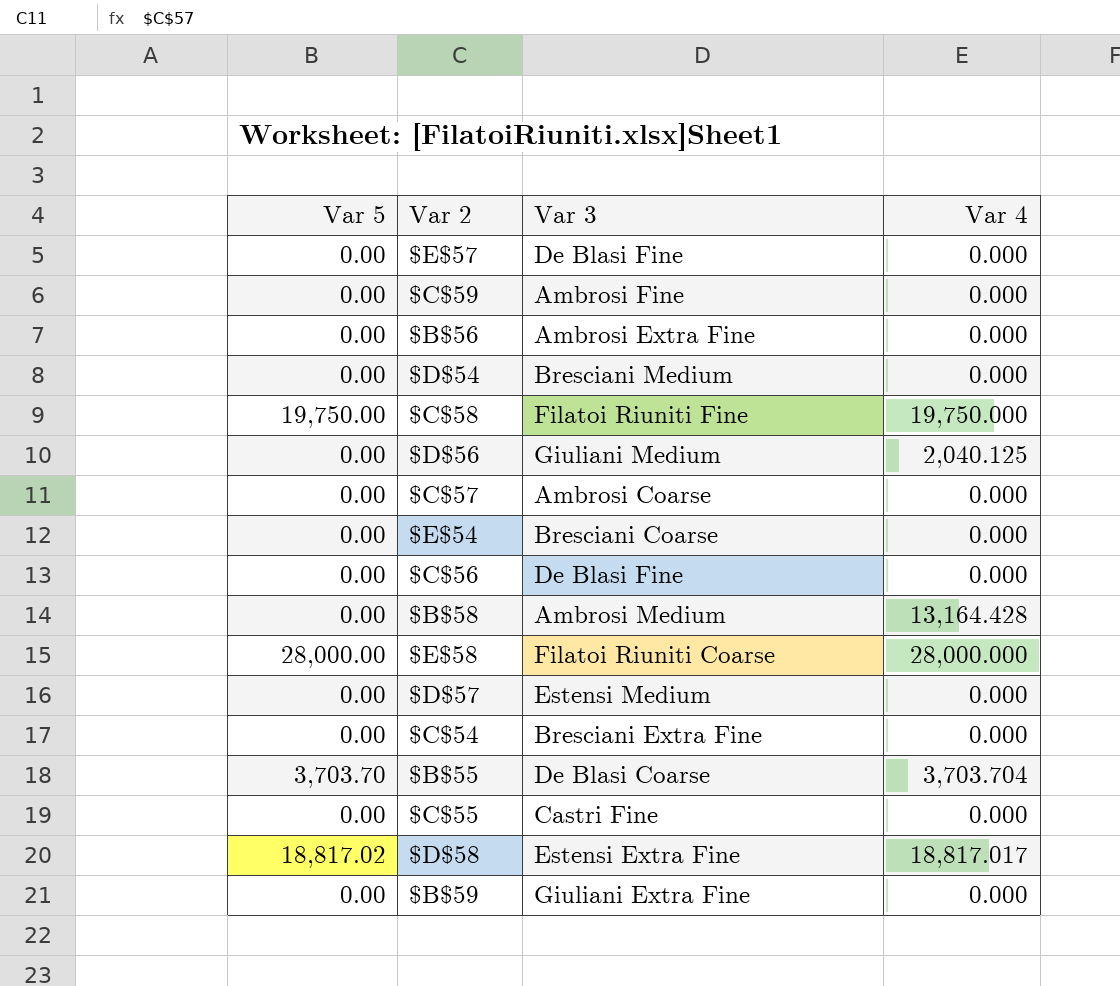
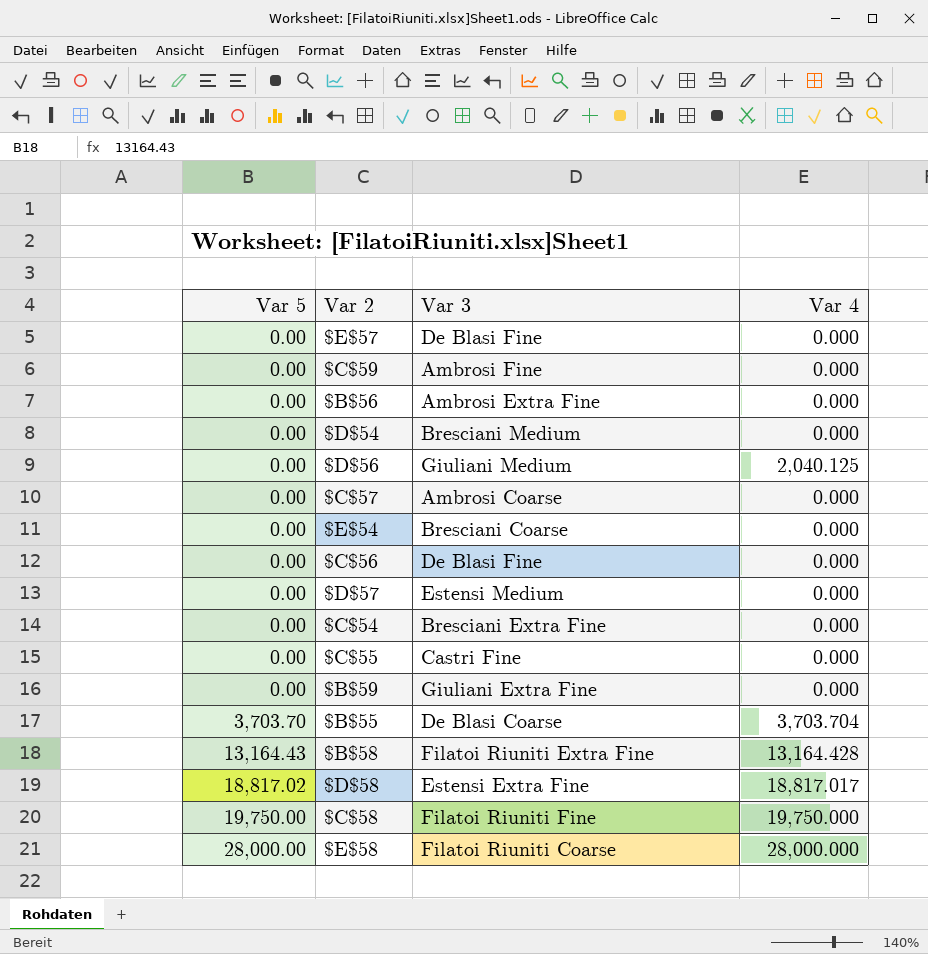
row order: none -> Var 5 ascending
$B$58 | Var 5: 0.00 -> 13,164.43
$B$58 | Var 3: Ambrosi Medium -> Filatoi Riuniti Extra Fine

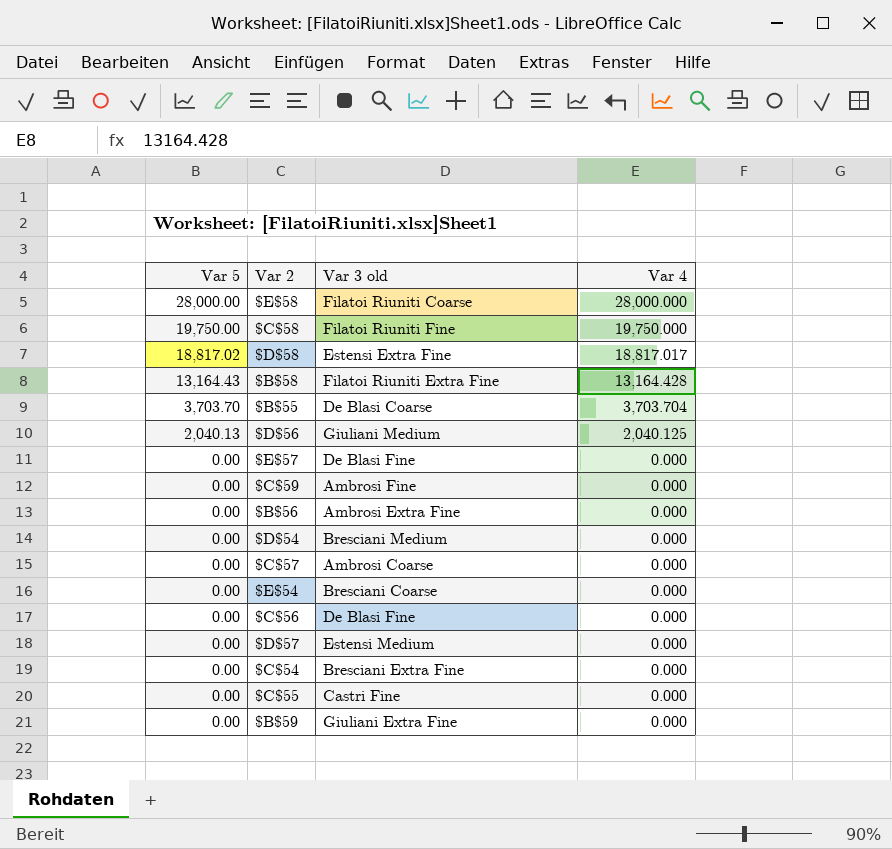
row order: Var 5 ascending -> Var 5 descending
column name: Var 3 -> Var 3 old
$D$56 | Var 5: 0.00 -> 2,040.13

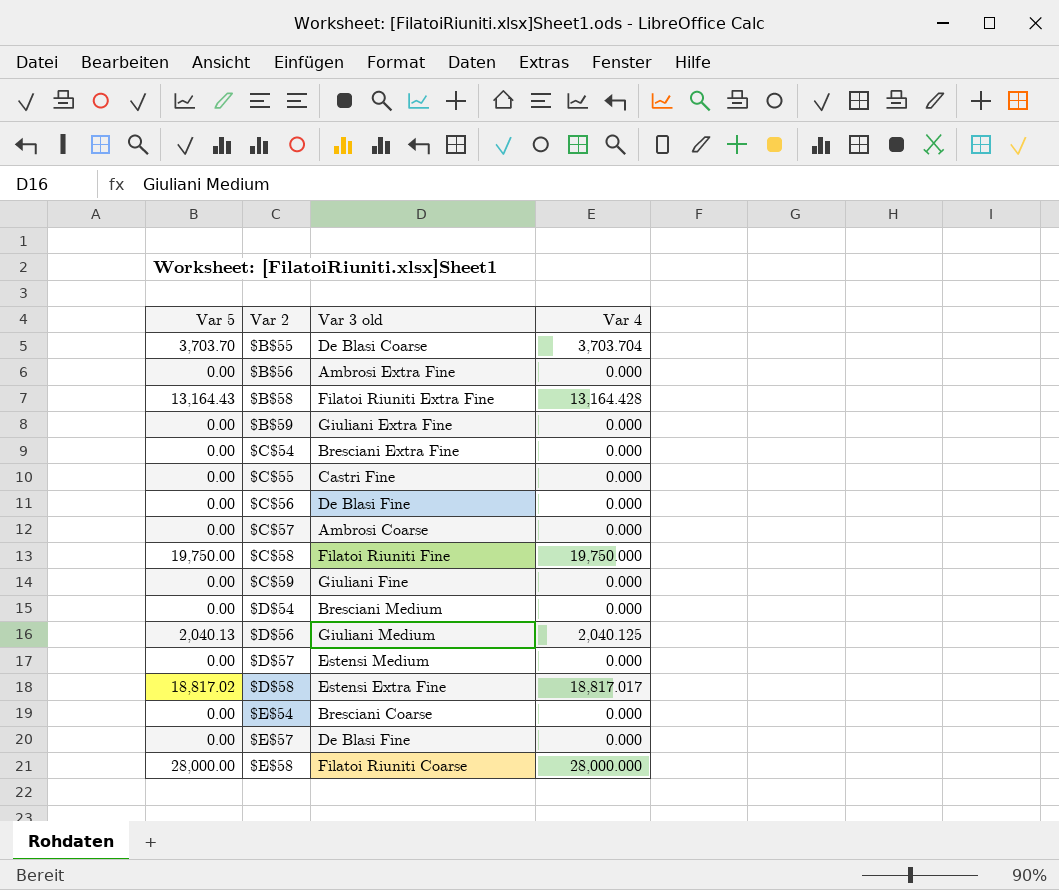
row order: Var 5 descending -> Var 2 ascending
$C$59 | Var 3 old: Ambrosi Fine -> Giuliani Fine

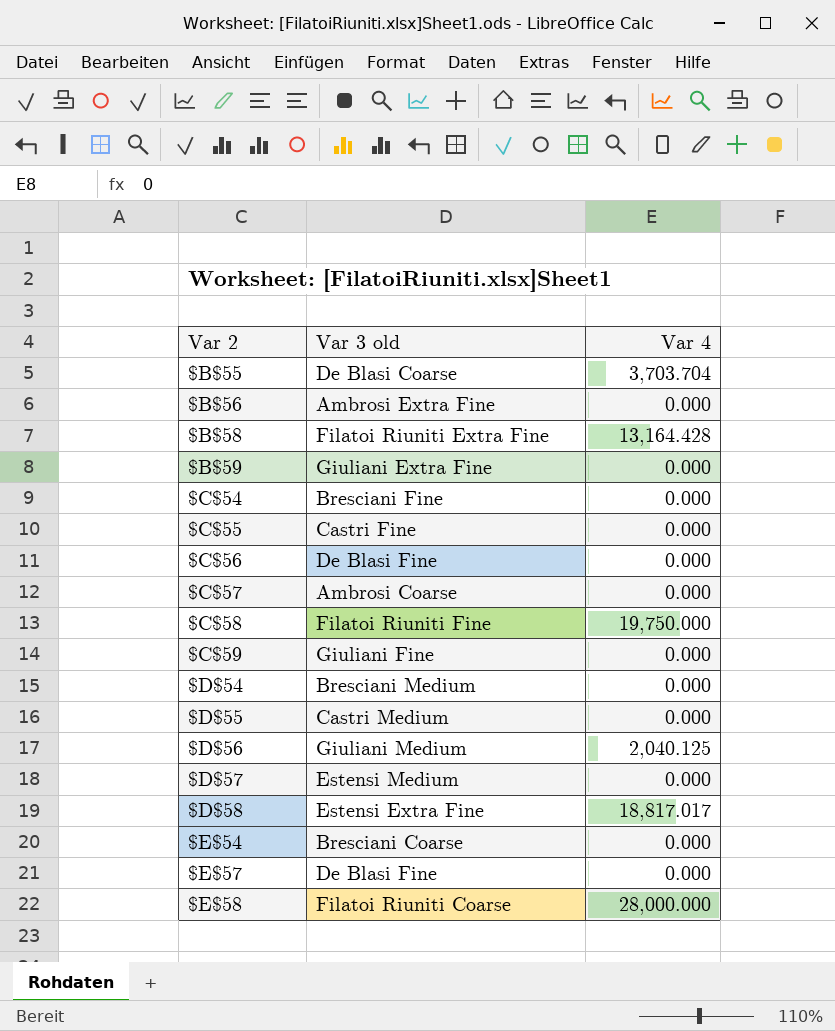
column Var 5 | position: 1 -> none
$C$54 | Var 3 old: Bresciani Extra Fine -> Bresciani Fine
row $D$55: none -> Castri Medium | 0.000

